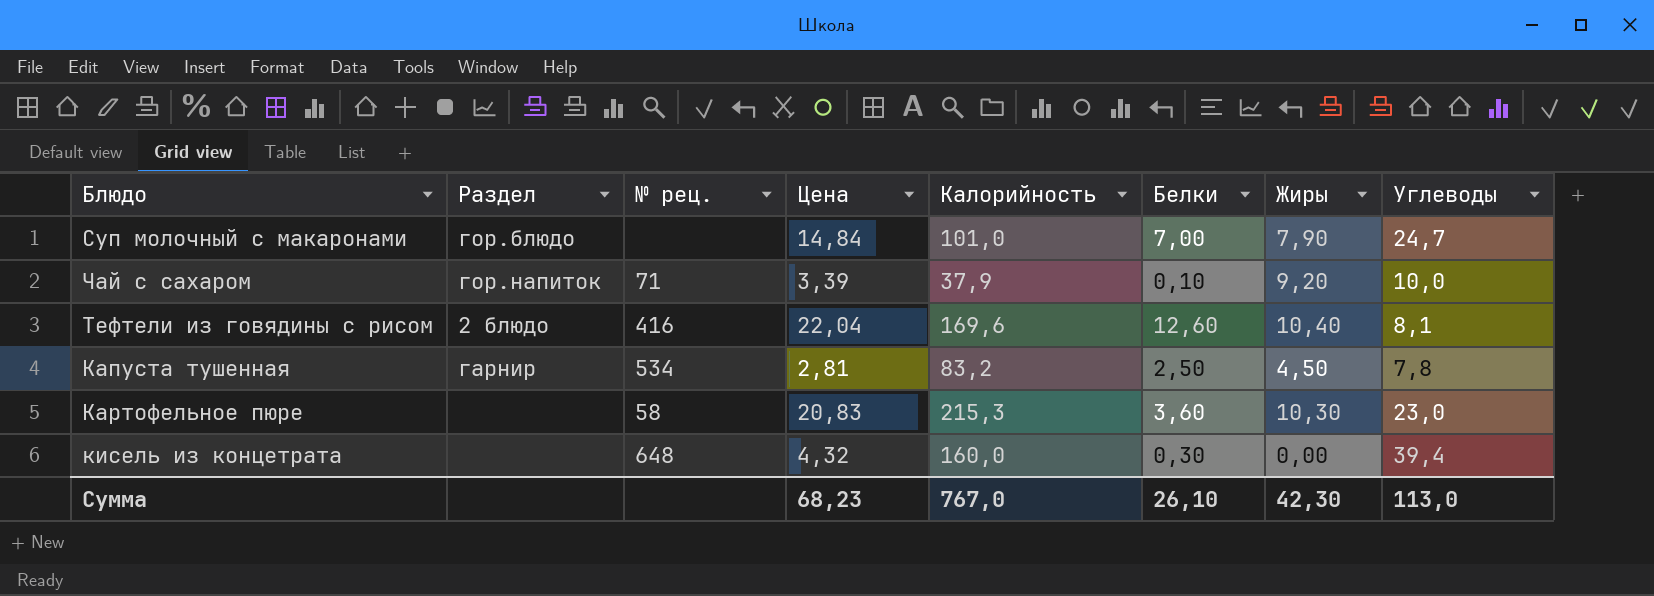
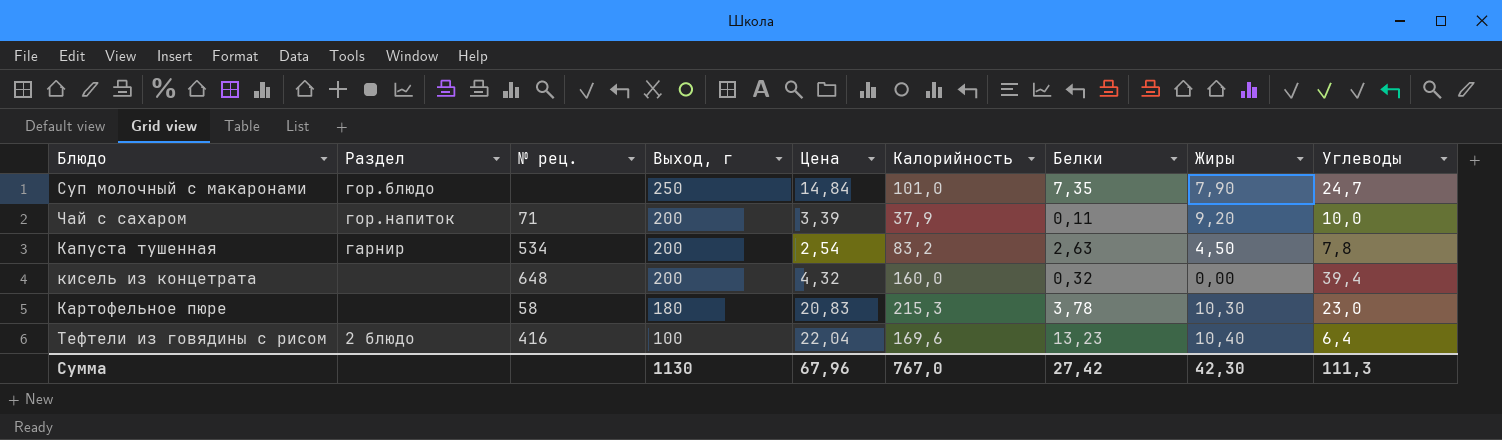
row order: none -> Выход, г descending
column Выход, г | position: none -> 4
Суп молочный с макаронами | Белки: 7,00 -> 7,35
Чай с сахаром | Белки: 0,10 -> 0,11
Капуста тушенная | Цена: 2,81 -> 2,54
Капуста тушенная | Белки: 2,50 -> 2,63
кисель из концетрата | Белки: 0,30 -> 0,32
Картофельное пюре | Белки: 3,60 -> 3,78
Тефтели из говядины с рисом | Белки: 12,60 -> 13,23
Тефтели из говядины с рисом | Углеводы: 8,1 -> 6,4
Сумма | Цена: 68,23 -> 67,96
Сумма | Белки: 26,10 -> 27,42
Сумма | Углеводы: 113,0 -> 111,3

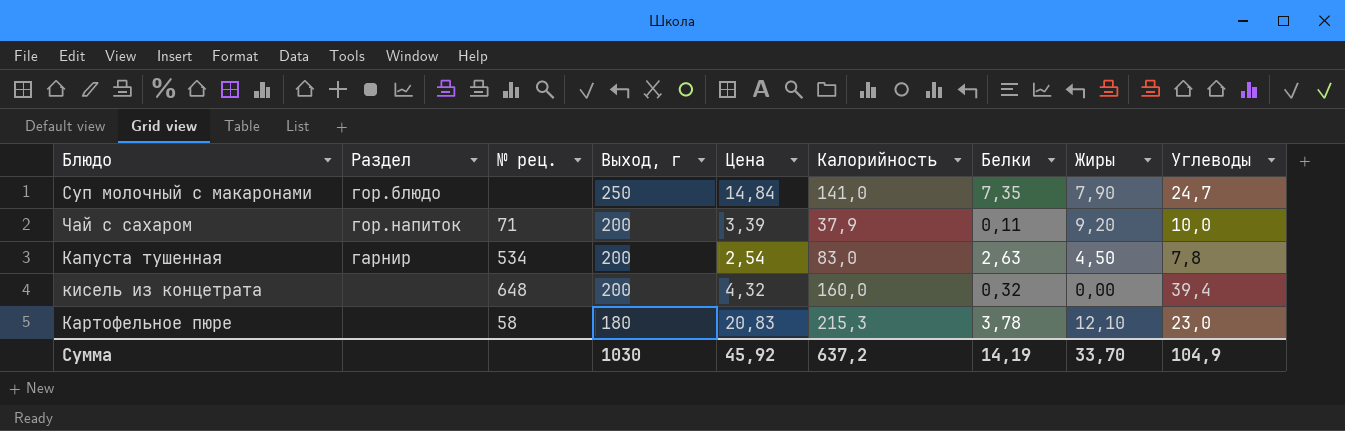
row Тефтели из говядины с рисом: 2 блюдо | 416 | 100 | 22,04 | 169,6 | 13,23 | 10,40 | 6,4 -> none
Суп молочный с макаронами | Калорийность: 101,0 -> 141,0
Капуста тушенная | Калорийность: 83,2 -> 83,0
Картофельное пюре | Жиры: 10,30 -> 12,10
Сумма | Выход, г: 1130 -> 1030
Сумма | Цена: 67,96 -> 45,92
Сумма | Калорийность: 767,0 -> 637,2
Сумма | Белки: 27,42 -> 14,19
Сумма | Жиры: 42,30 -> 33,70
Сумма | Углеводы: 111,3 -> 104,9

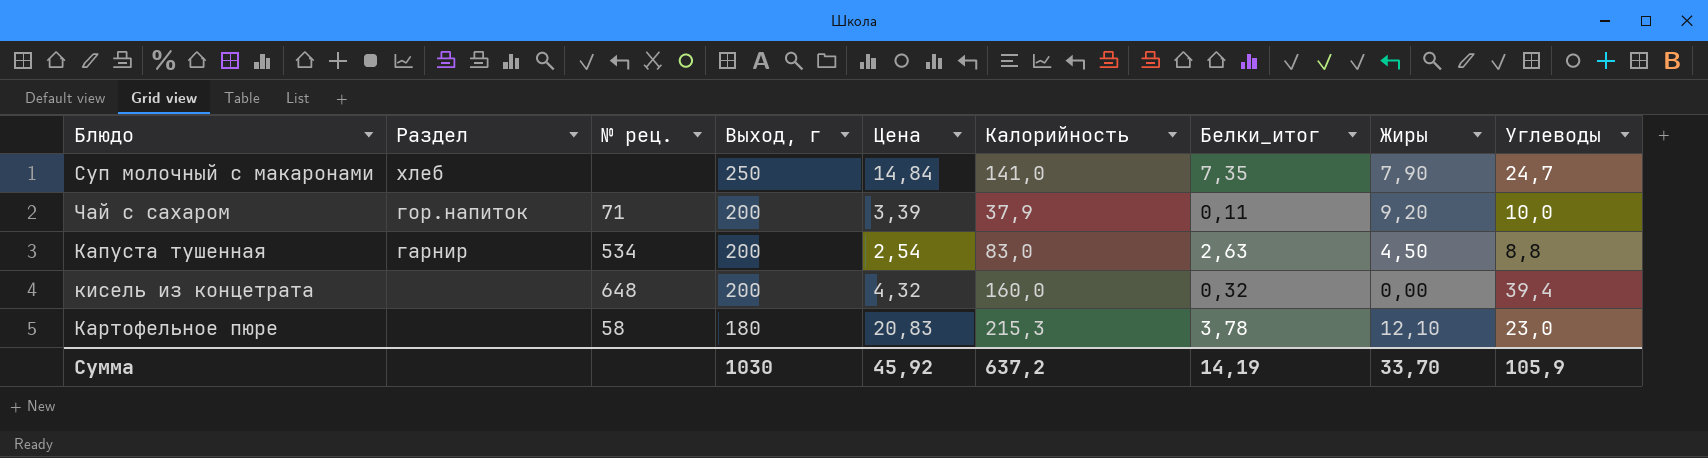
column name: Белки -> Белки_итог
Суп молочный с макаронами | Раздел: гор.блюдо -> хлеб
Капуста тушенная | Углеводы: 7,8 -> 8,8
Сумма | Углеводы: 104,9 -> 105,9

